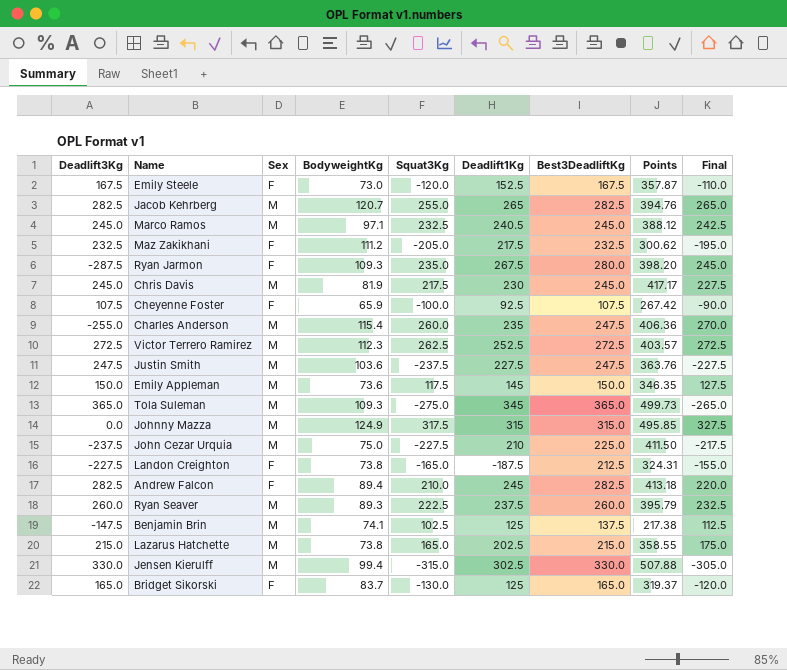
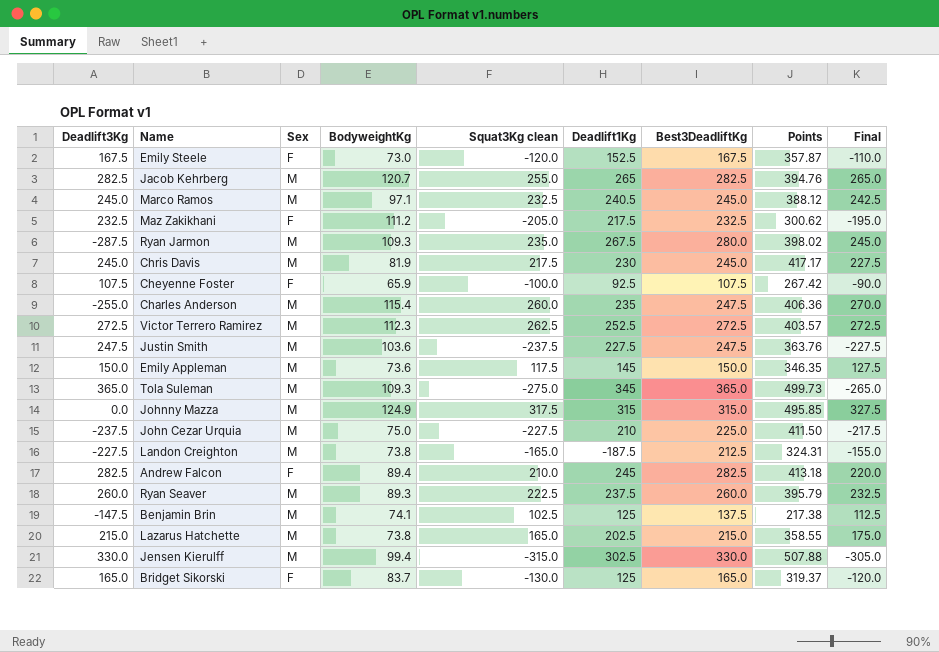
column name: Squat3Kg -> Squat3Kg clean
Ryan Jarmon | Sex: F -> M
Ryan Jarmon | Points: 398.20 -> 398.02
Landon Creighton | Sex: F -> M

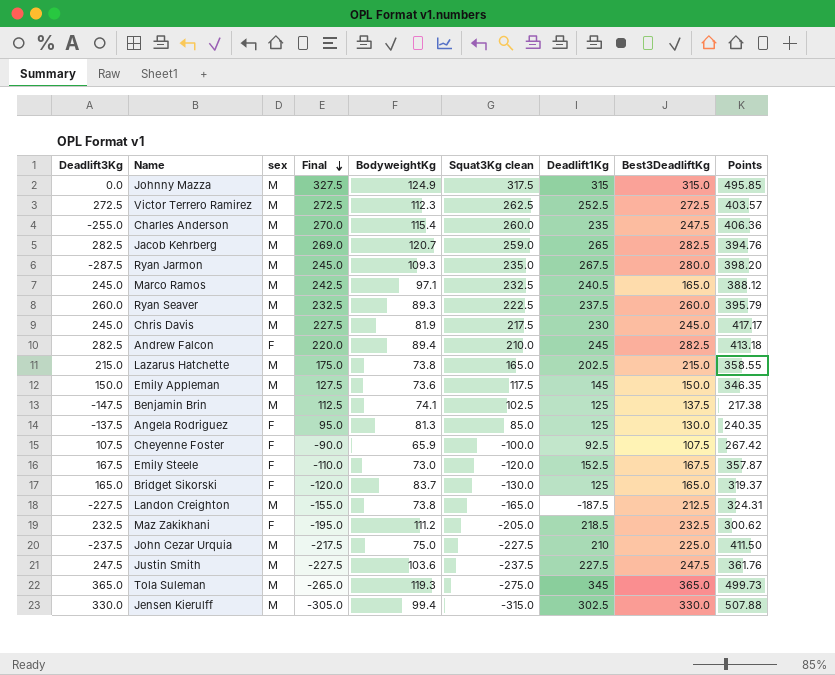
row order: none -> Final descending
column name: Sex -> sex
column Final | position: 9 -> 4
Jacob Kehrberg | Final: 265.0 -> 269.0
Jacob Kehrberg | Squat3Kg clean: 255.0 -> 259.0
Ryan Jarmon | Points: 398.02 -> 398.20
Marco Ramos | Best3DeadliftKg: 245.0 -> 165.0
row Angela Rodriguez: none -> -137.5 | F | 95.0 | 81.3 | 85.0 | 125 | 130.0 | 240.35
Maz Zakikhani | Deadlift1Kg: 217.5 -> 218.5
Justin Smith | Points: 363.76 -> 361.76
Tola Suleman | BodyweightKg: 109.3 -> 119.3

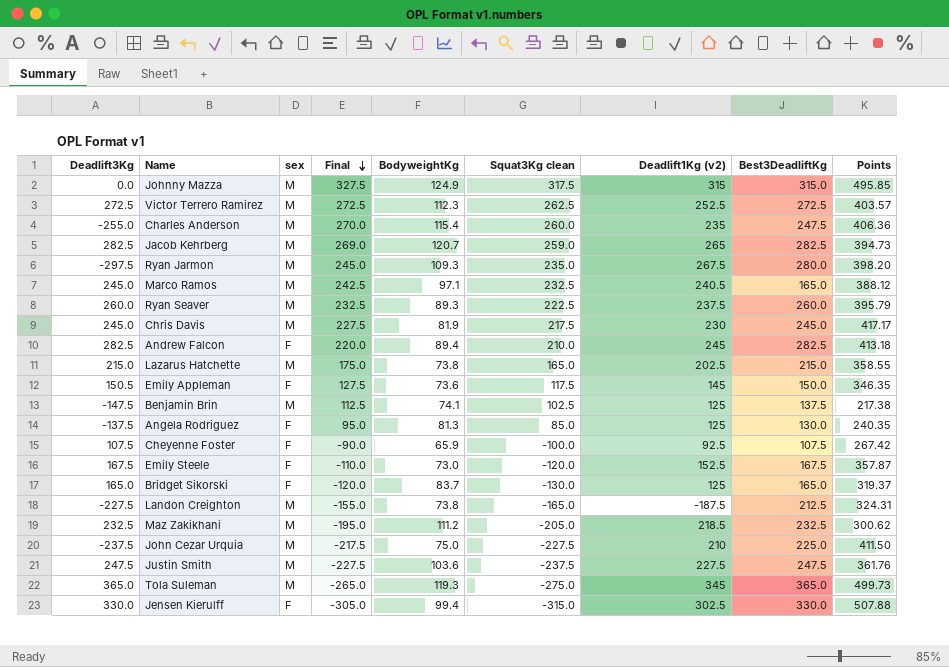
column name: Deadlift1Kg -> Deadlift1Kg (v2)
Jacob Kehrberg | Points: 394.76 -> 394.73
Ryan Jarmon | Deadlift3Kg: -287.5 -> -297.5
Emily Appleman | Deadlift3Kg: 150.0 -> 150.5
Emily Appleman | sex: M -> F
Maz Zakikhani | sex: F -> M
Jensen Kierulff | sex: M -> F

